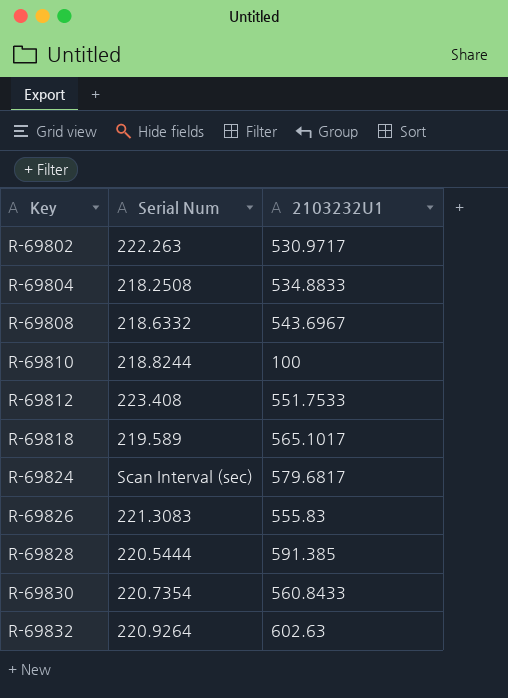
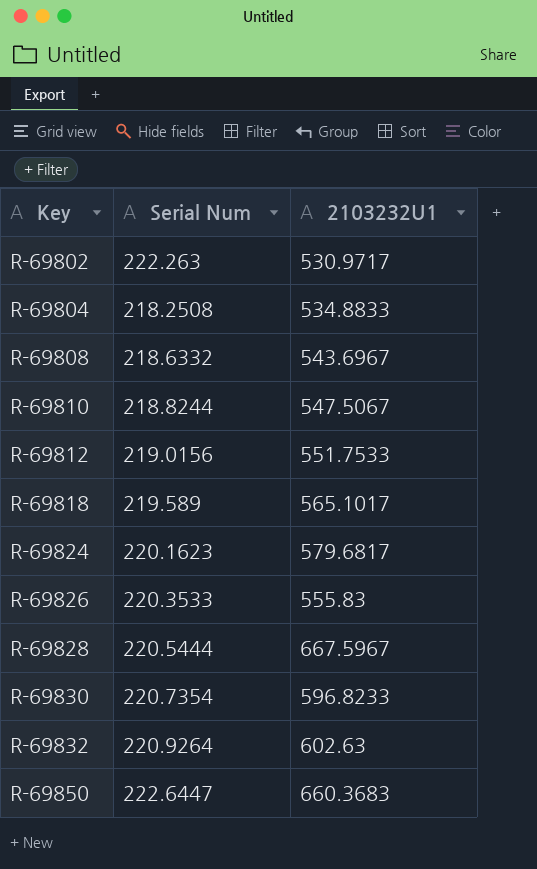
R-69810 | 2103232U1: 100 -> 547.5067
R-69812 | Serial Num: 223.408 -> 219.0156
R-69824 | Serial Num: Scan Interval (sec) -> 220.1623
R-69826 | Serial Num: 221.3083 -> 220.3533
R-69828 | 2103232U1: 591.385 -> 667.5967
R-69830 | 2103232U1: 560.8433 -> 596.8233
row R-69850: none -> 222.6447 | 660.3683

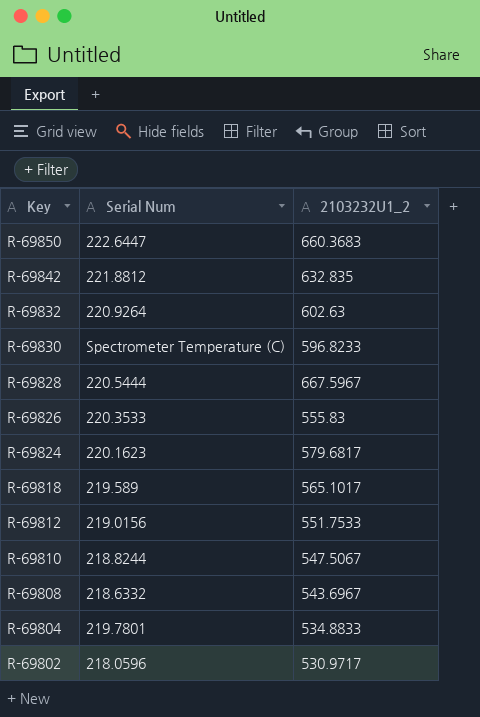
row order: Key ascending -> Key descending
column name: 2103232U1 -> 2103232U1_2
row R-69842: none -> 221.8812 | 632.835
R-69830 | Serial Num: 220.7354 -> Spectrometer Temperature (C)
R-69804 | Serial Num: 218.2508 -> 219.7801
R-69802 | Serial Num: 222.263 -> 218.0596

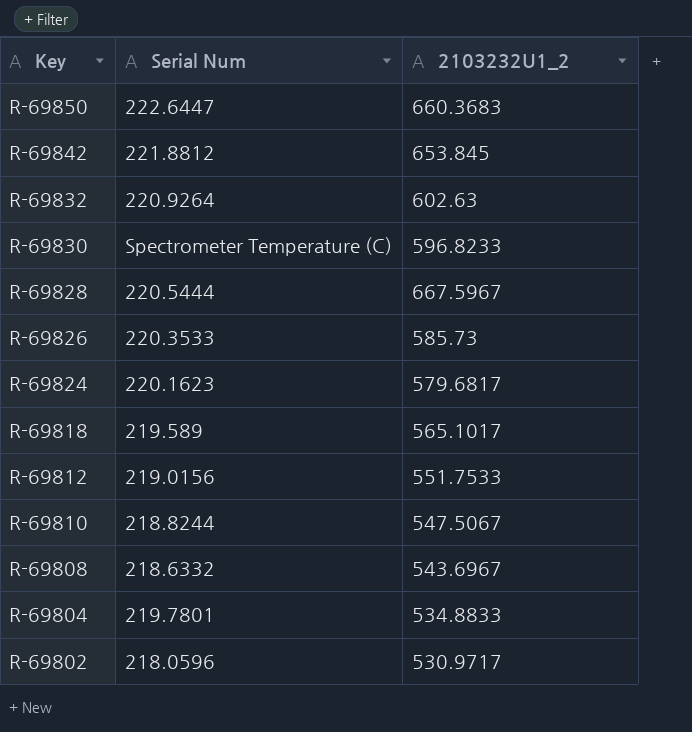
R-69842 | 2103232U1_2: 632.835 -> 653.845
R-69826 | 2103232U1_2: 555.83 -> 585.73

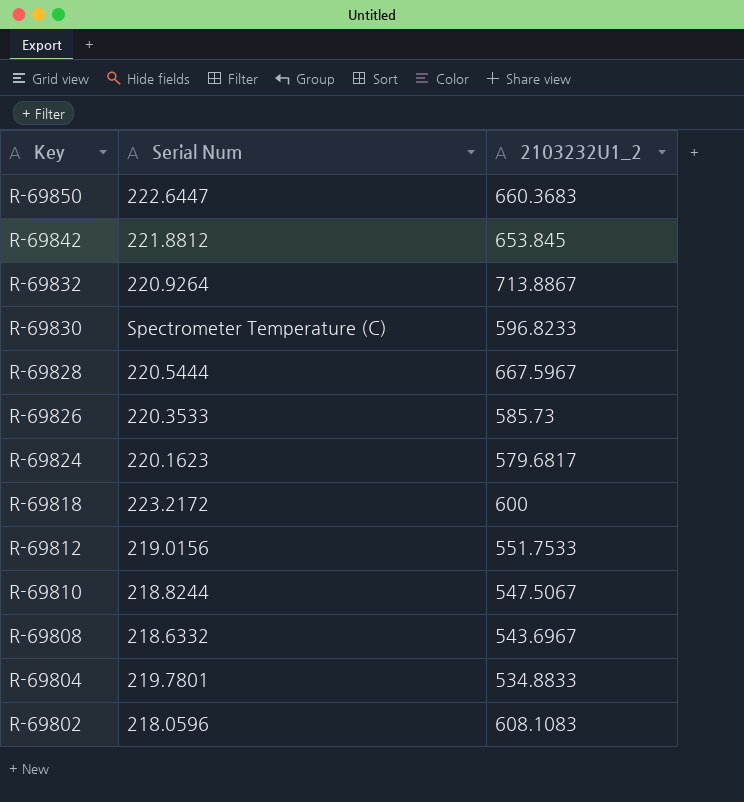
R-69832 | 2103232U1_2: 602.63 -> 713.8867
R-69818 | Serial Num: 219.589 -> 223.2172
R-69818 | 2103232U1_2: 565.1017 -> 600
R-69802 | 2103232U1_2: 530.9717 -> 608.1083

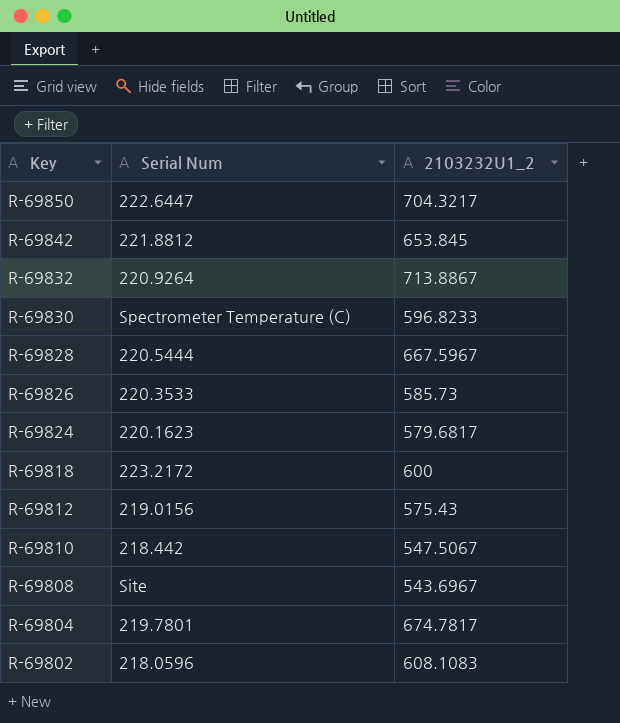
R-69850 | 2103232U1_2: 660.3683 -> 704.3217
R-69812 | 2103232U1_2: 551.7533 -> 575.43
R-69810 | Serial Num: 218.8244 -> 218.442
R-69808 | Serial Num: 218.6332 -> Site
R-69804 | 2103232U1_2: 534.8833 -> 674.7817

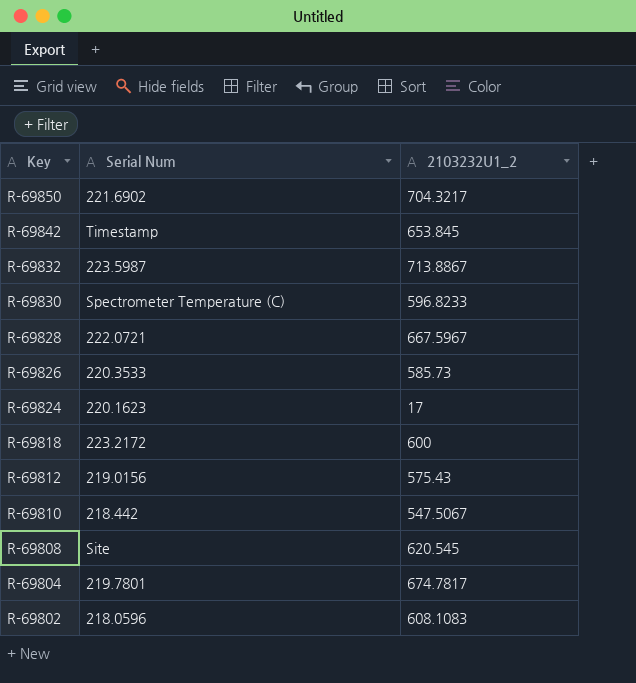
R-69850 | Serial Num: 222.6447 -> 221.6902
R-69842 | Serial Num: 221.8812 -> Timestamp
R-69832 | Serial Num: 220.9264 -> 223.5987
R-69828 | Serial Num: 220.5444 -> 222.0721
R-69824 | 2103232U1_2: 579.6817 -> 17
R-69808 | 2103232U1_2: 543.6967 -> 620.545

